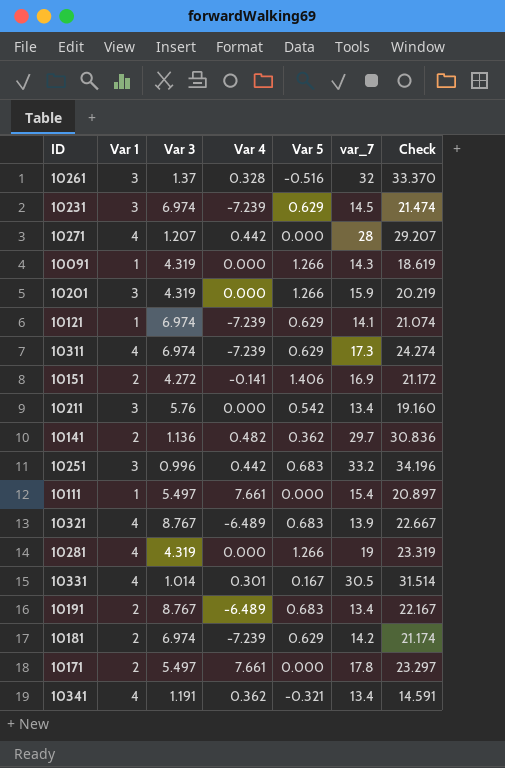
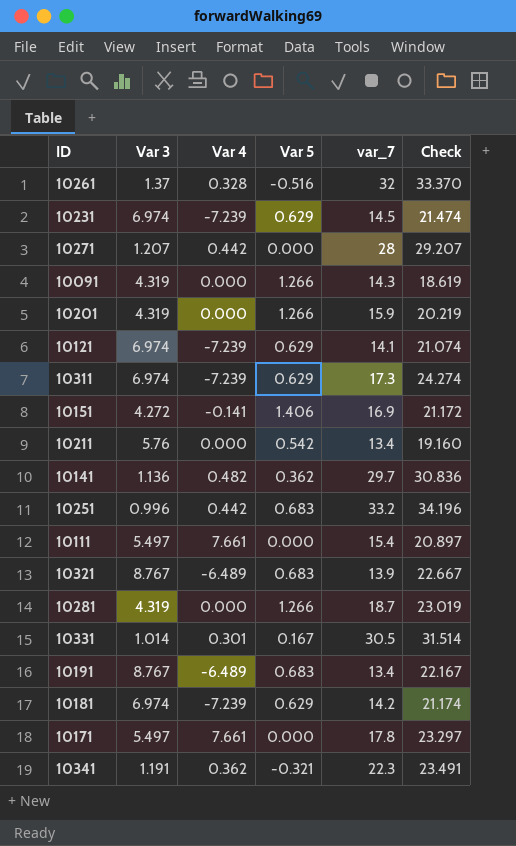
column Var 1 | position: 2 -> none
10281 | var_7: 19 -> 18.7
10281 | Check: 23.319 -> 23.019
10341 | var_7: 13.4 -> 22.3
10341 | Check: 14.591 -> 23.491

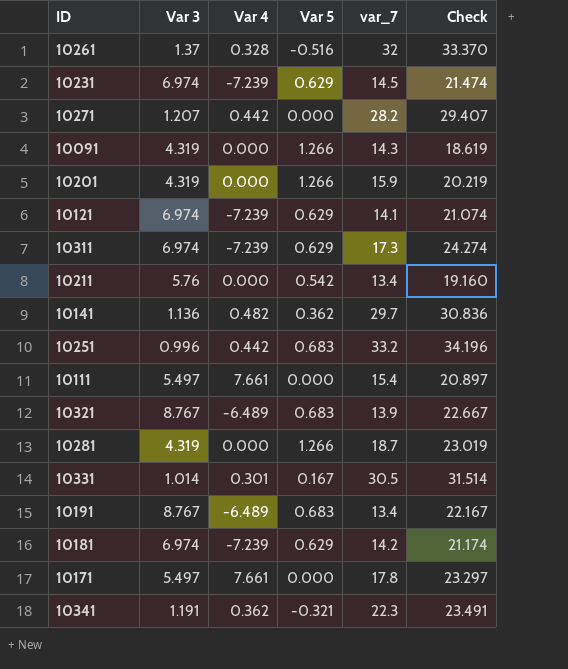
row 10151: 4.272 | -0.141 | 1.406 | 16.9 | 21.172 -> none
10271 | var_7: 28 -> 28.2
10271 | Check: 29.207 -> 29.407

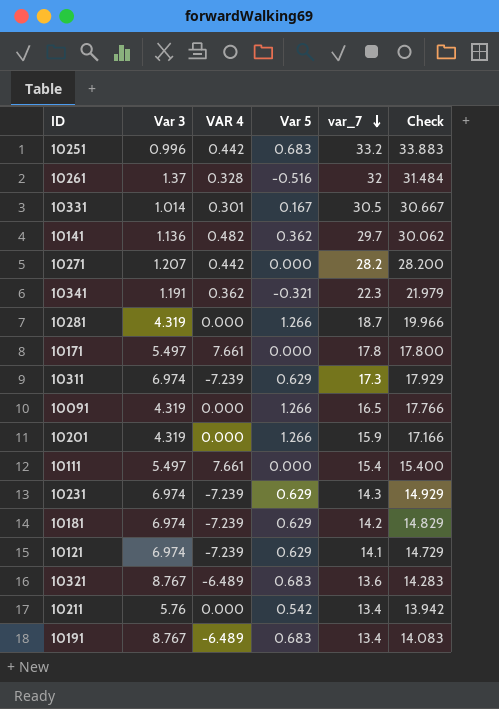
row order: none -> var_7 descending
column name: Var 4 -> VAR 4
column Check | formula: [Var 3] + [var_7] -> [Var 5] + [var_7]
10091 | var_7: 14.3 -> 16.5
10231 | var_7: 14.5 -> 14.3
10321 | var_7: 13.9 -> 13.6

